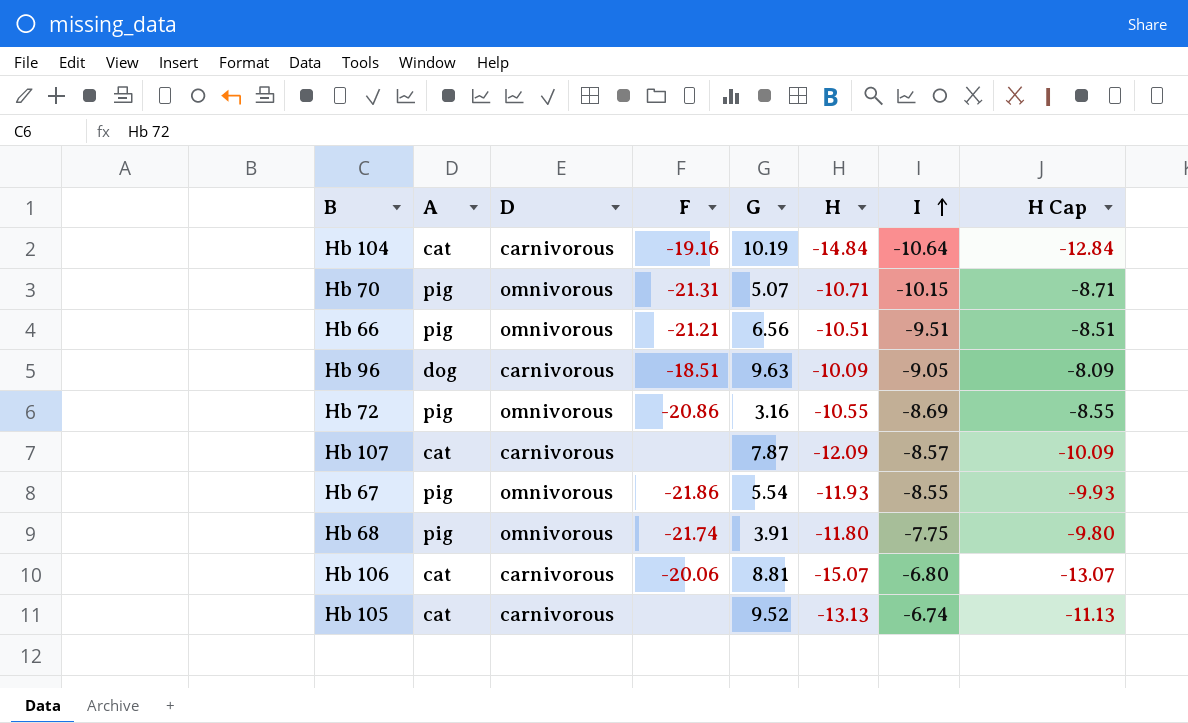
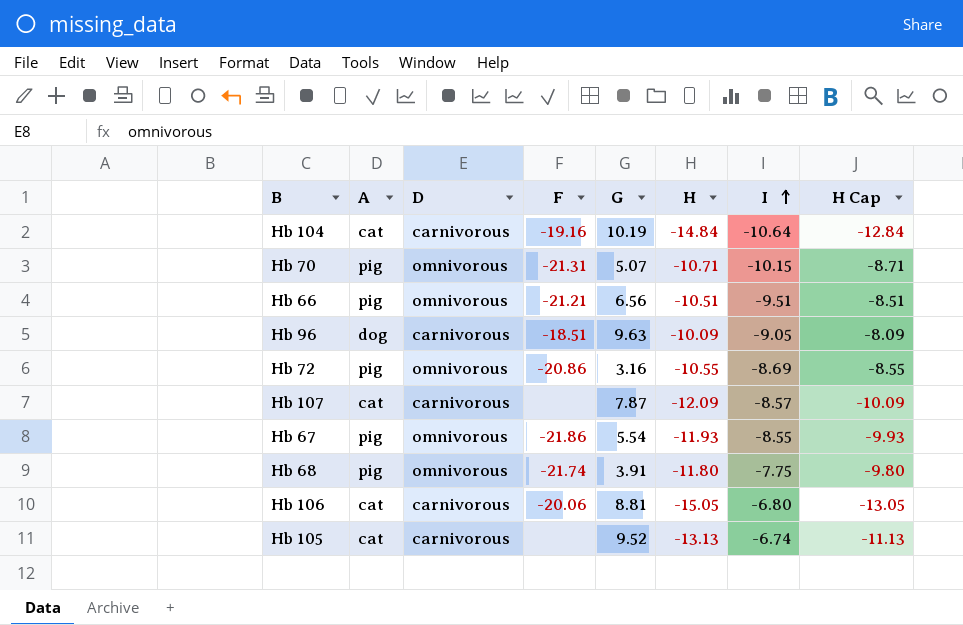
Hb 106 | H: -15.07 -> -15.05
Hb 106 | H Cap: -13.07 -> -13.05

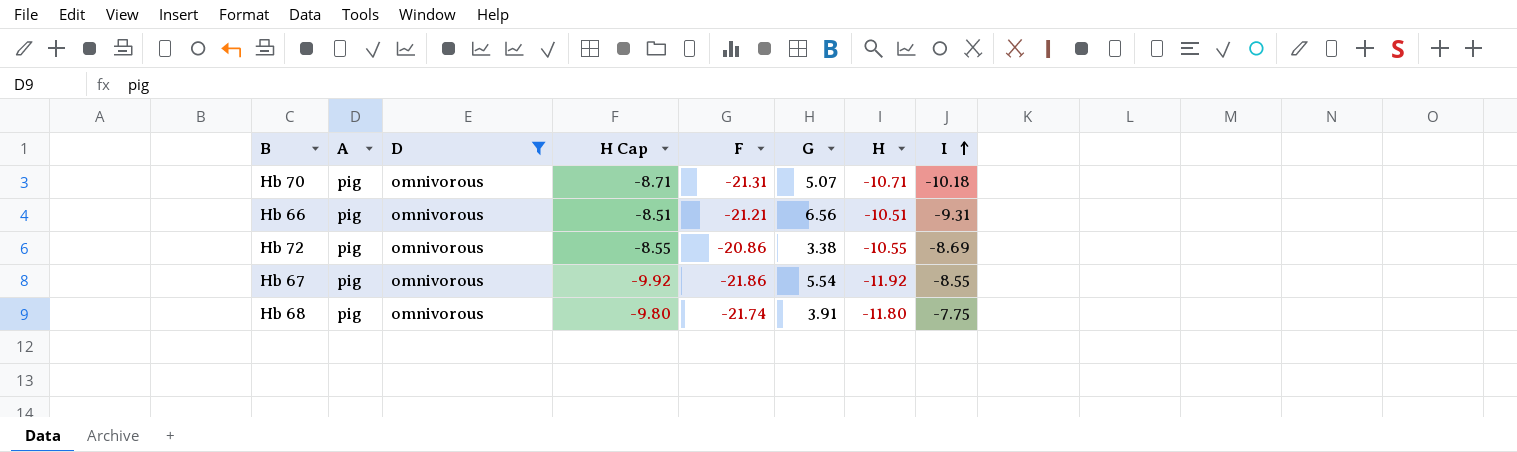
filter: none -> D = omnivorous
column H Cap | position: 8 -> 4
Hb 70 | I: -10.15 -> -10.18
Hb 66 | I: -9.51 -> -9.31
Hb 72 | G: 3.16 -> 3.38
Hb 67 | H Cap: -9.93 -> -9.92
Hb 67 | H: -11.93 -> -11.92

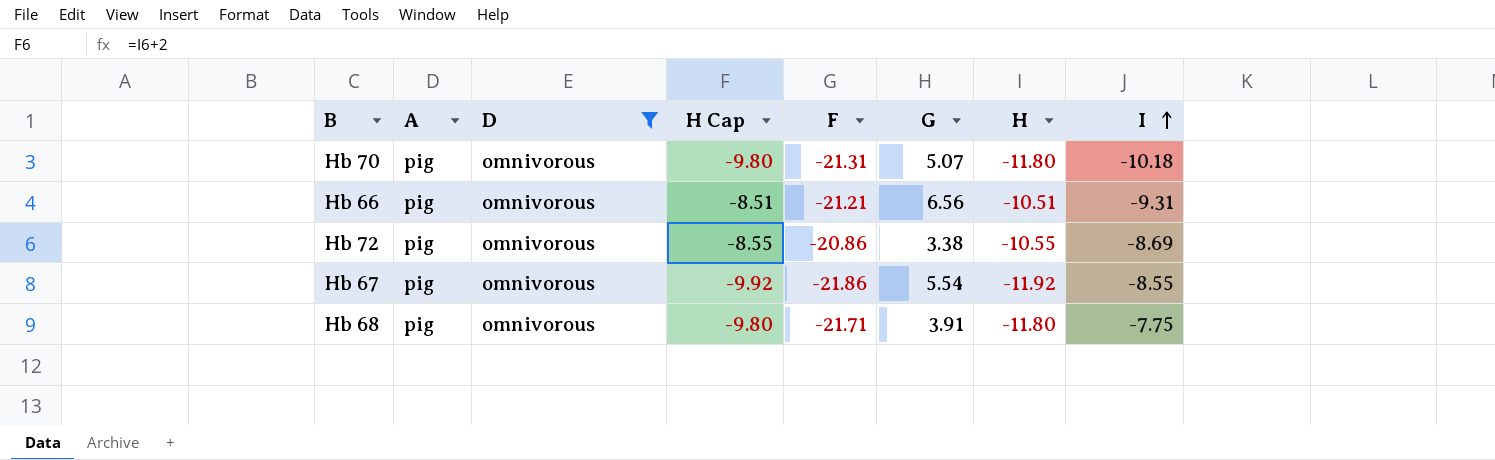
Hb 70 | H Cap: -8.71 -> -9.80
Hb 70 | H: -10.71 -> -11.80
Hb 68 | F: -21.74 -> -21.71

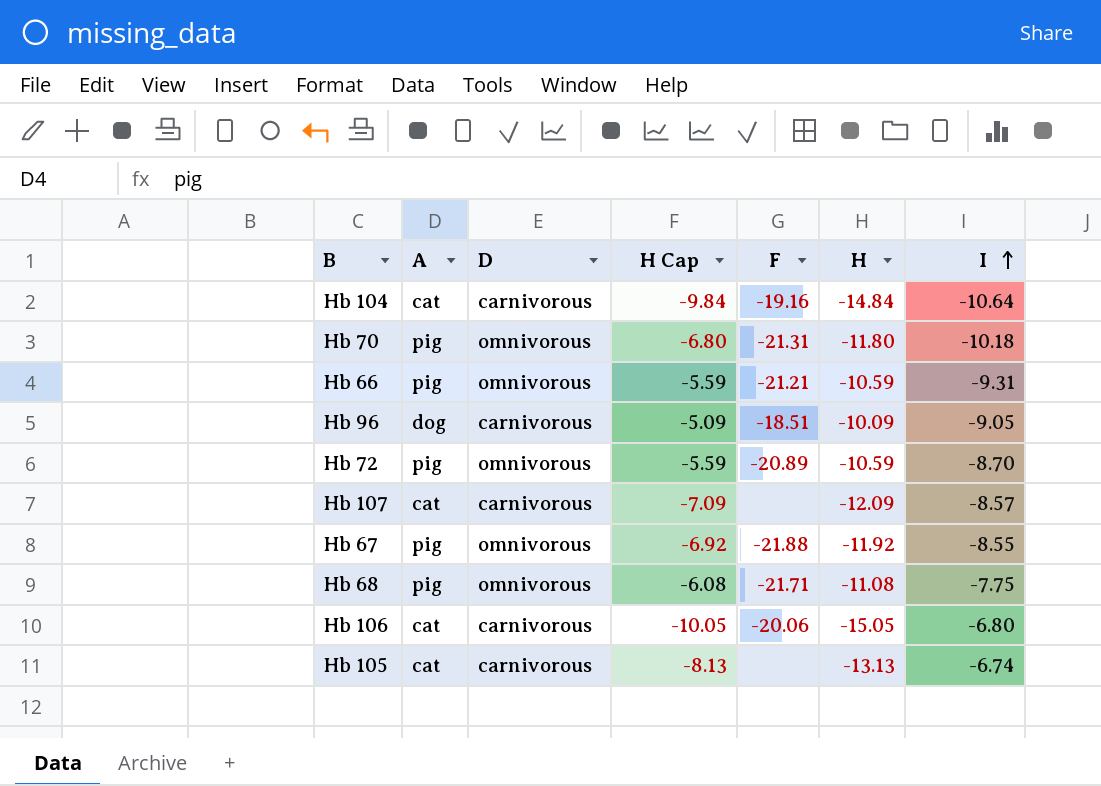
filter: D = omnivorous -> none
column G | position: 6 -> none
column H Cap | formula: [H] + 2 -> [H] + 5
Hb 66 | H: -10.51 -> -10.59
Hb 72 | F: -20.86 -> -20.89
Hb 72 | H: -10.55 -> -10.59
Hb 72 | I: -8.69 -> -8.70
Hb 67 | F: -21.86 -> -21.88
Hb 68 | H: -11.80 -> -11.08

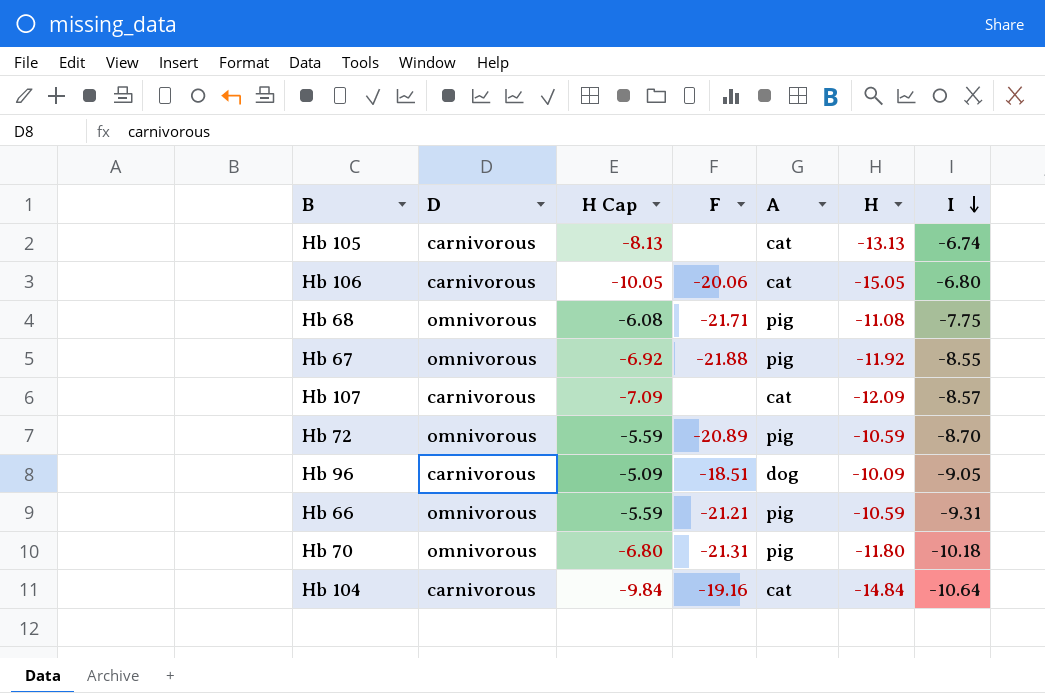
row order: I ascending -> I descending
column A | position: 2 -> 5

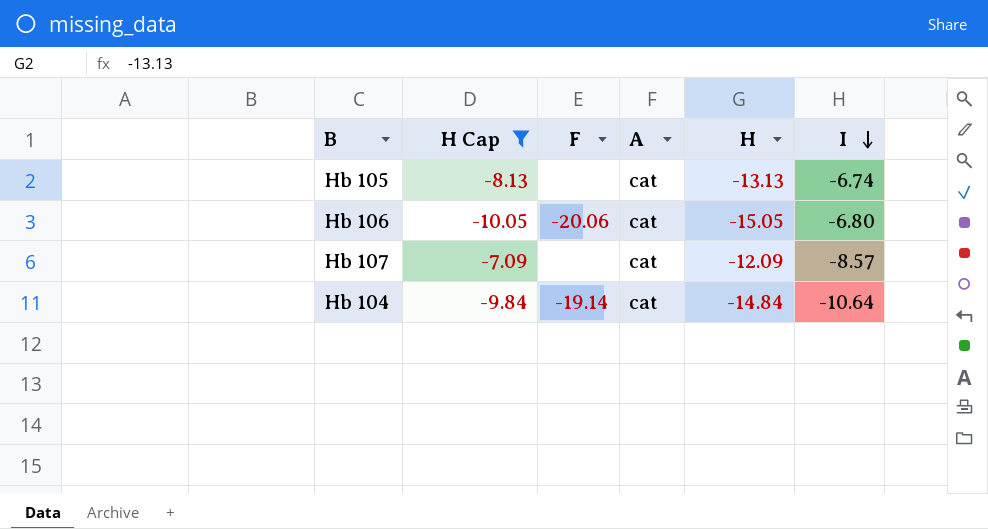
filter: none -> H Cap <= -7.09
column D | position: 2 -> none
Hb 104 | F: -19.16 -> -19.14

